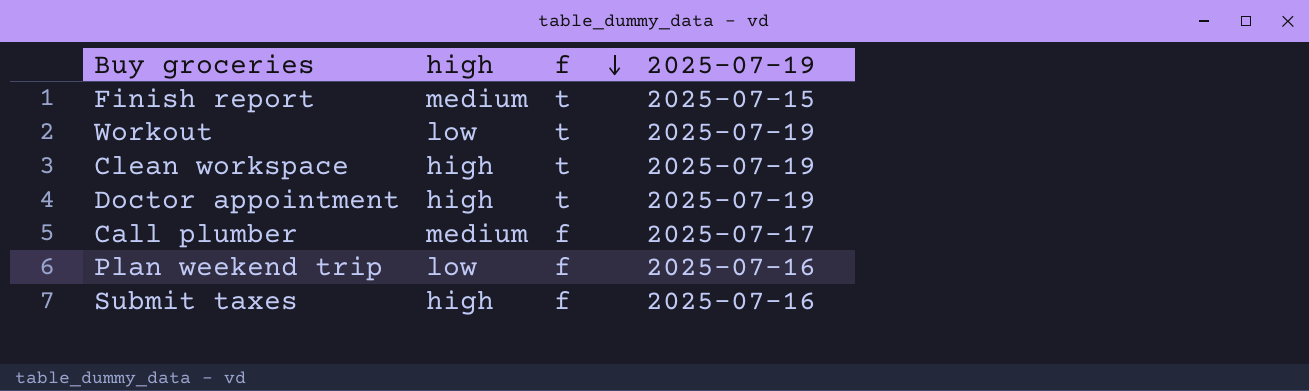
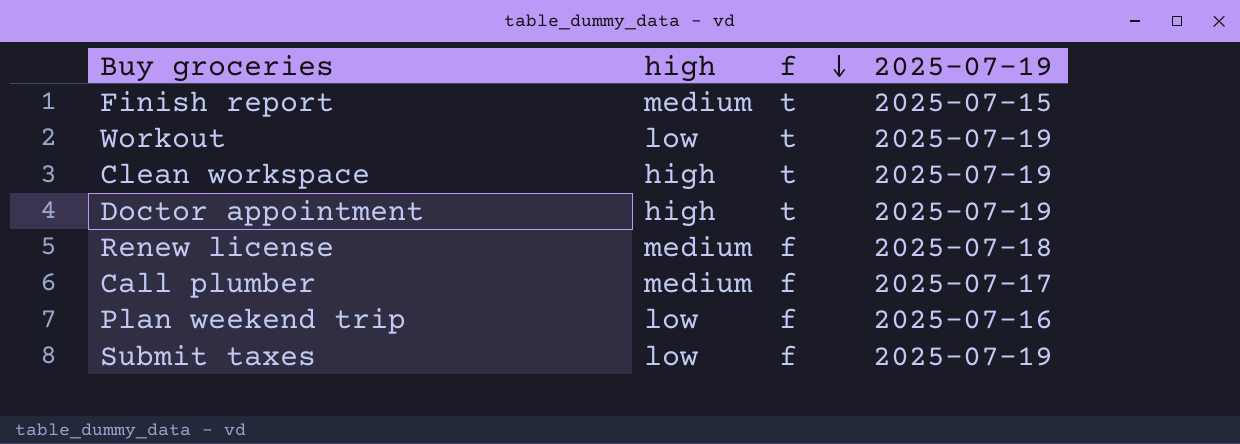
row Renew license: none -> medium | f | 2025-07-18
Submit taxes | high: high -> low
Submit taxes | 2025-07-19: 2025-07-16 -> 2025-07-19

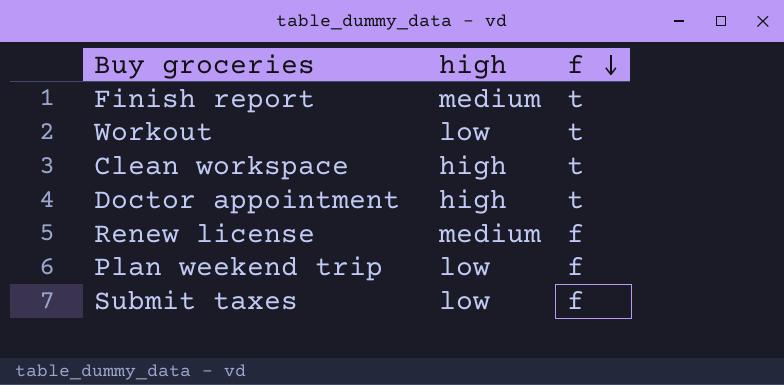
column 2025-07-19 | position: 4 -> none
row Call plumber: medium | f | 2025-07-17 -> none

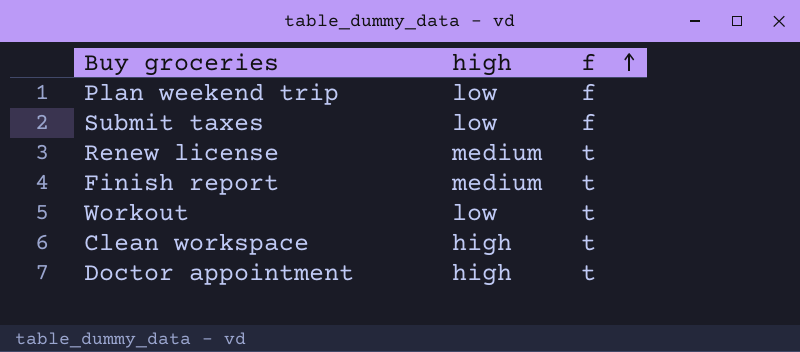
row order: f descending -> f ascending
Renew license | f: f -> t

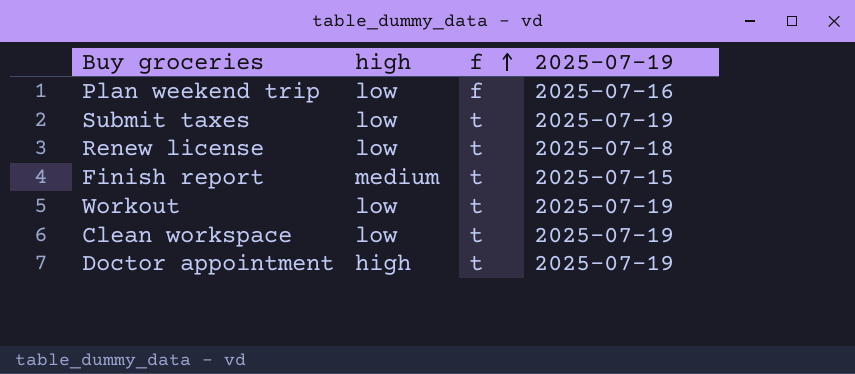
column 2025-07-19 | position: none -> 4
Submit taxes | f: f -> t
Renew license | high: medium -> low
Clean workspace | high: high -> low

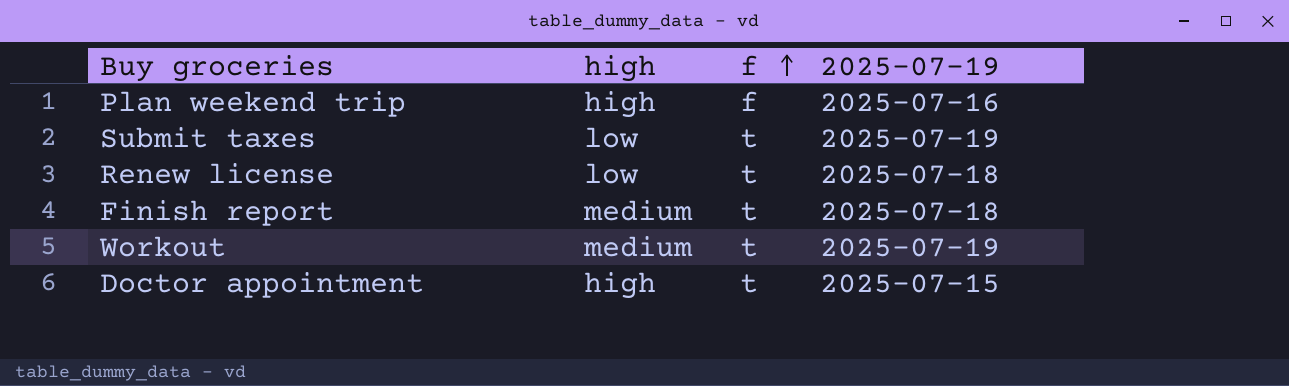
row Clean workspace: low | t | 2025-07-19 -> none
Plan weekend trip | high: low -> high
Finish report | 2025-07-19: 2025-07-15 -> 2025-07-18
Workout | high: low -> medium
Doctor appointment | 2025-07-19: 2025-07-19 -> 2025-07-15

